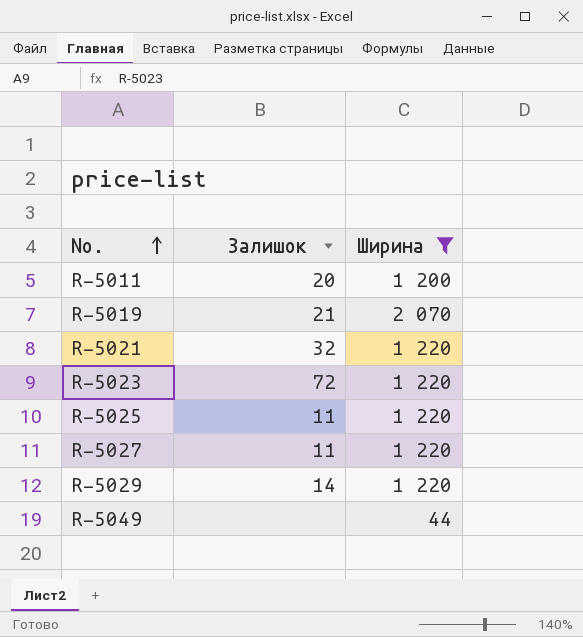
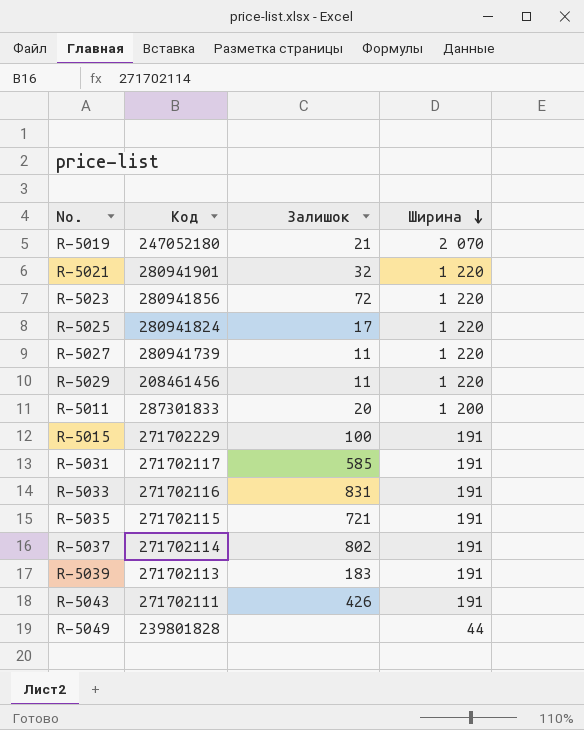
filter: Ширина != 191 -> none
row order: No. ascending -> Ширина descending
column Код | position: none -> 2
R-5025 | Залишок: 11 -> 17
R-5029 | Залишок: 14 -> 11

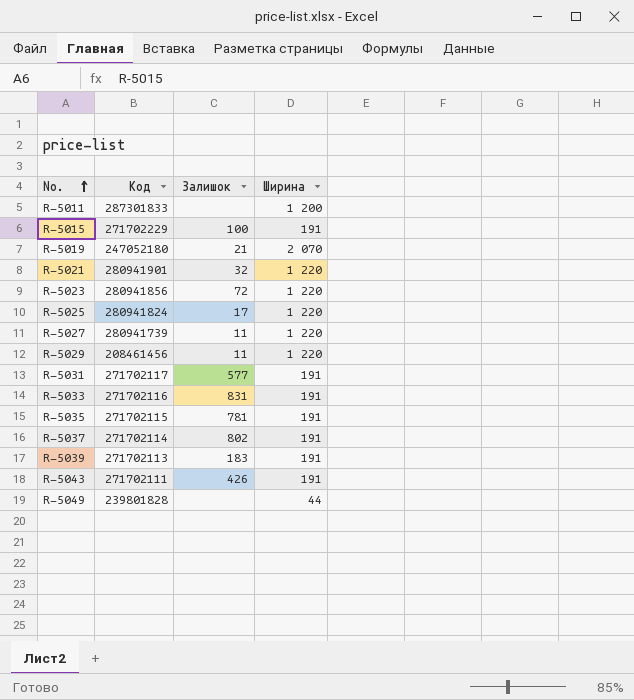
row order: Ширина descending -> No. ascending
R-5011 | Залишок: 20 -> none
R-5031 | Залишок: 585 -> 577
R-5035 | Залишок: 721 -> 781

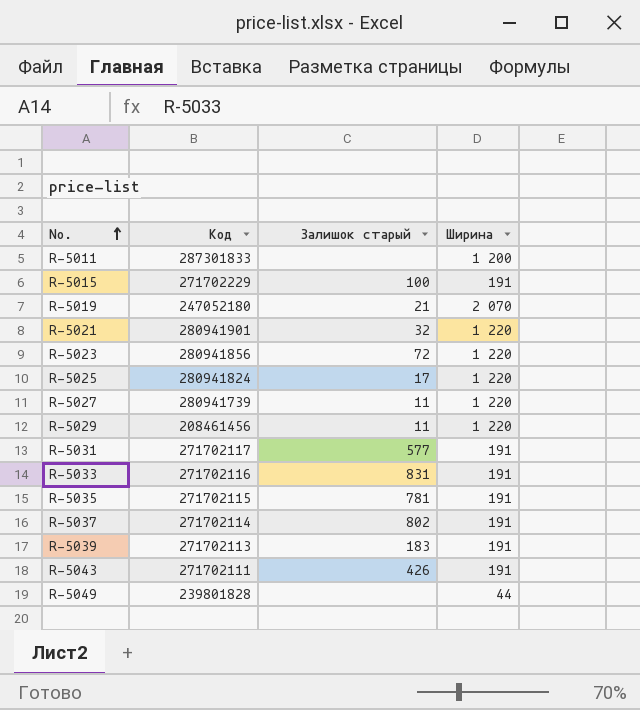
column name: Залишок -> Залишок старый

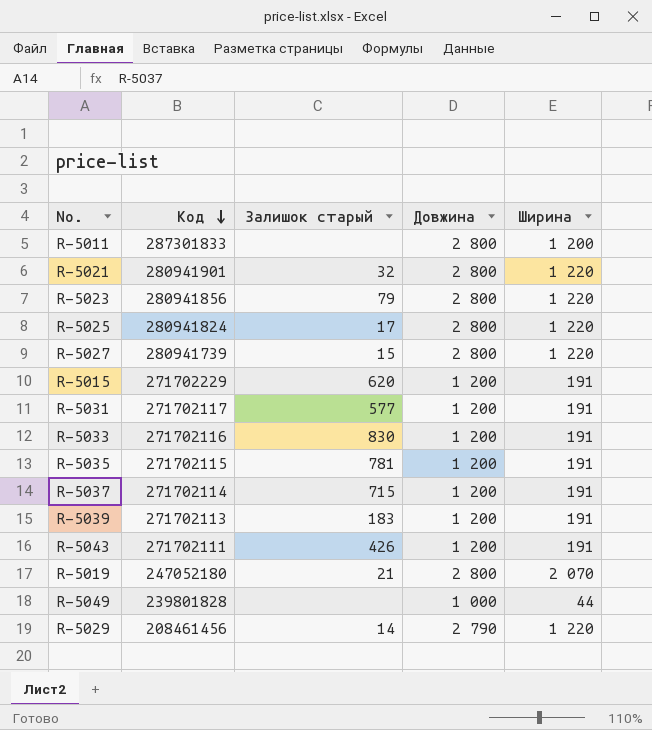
row order: No. ascending -> Код descending
column Довжина | position: none -> 4
R-5023 | Залишок старый: 72 -> 79
R-5027 | Залишок старый: 11 -> 15
R-5015 | Залишок старый: 100 -> 620
R-5033 | Залишок старый: 831 -> 830
R-5037 | Залишок старый: 802 -> 715
R-5029 | Залишок старый: 11 -> 14

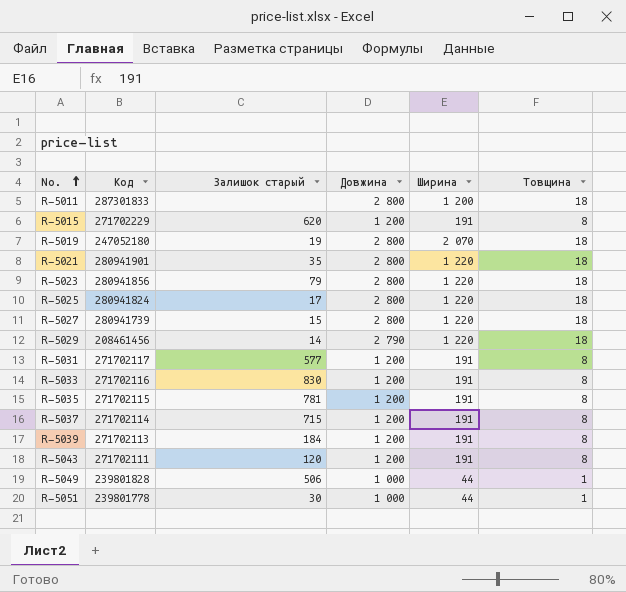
row order: Код descending -> No. ascending
column Товщина | position: none -> 6
R-5019 | Залишок старый: 21 -> 19
R-5021 | Залишок старый: 32 -> 35
R-5039 | Залишок старый: 183 -> 184
R-5043 | Залишок старый: 426 -> 120
R-5049 | Залишок старый: none -> 506
row R-5051: none -> 239801778 | 30 | 1 000 | 44 | 1

